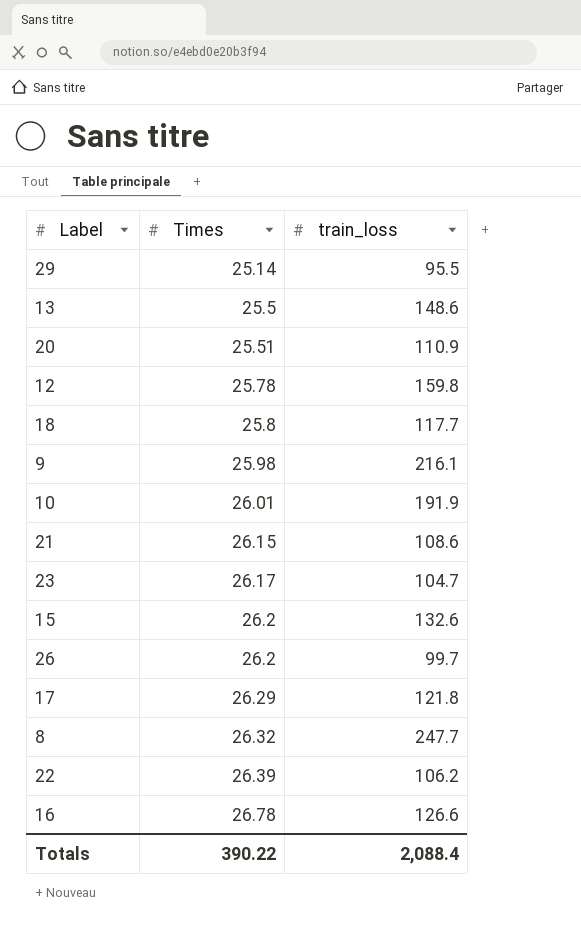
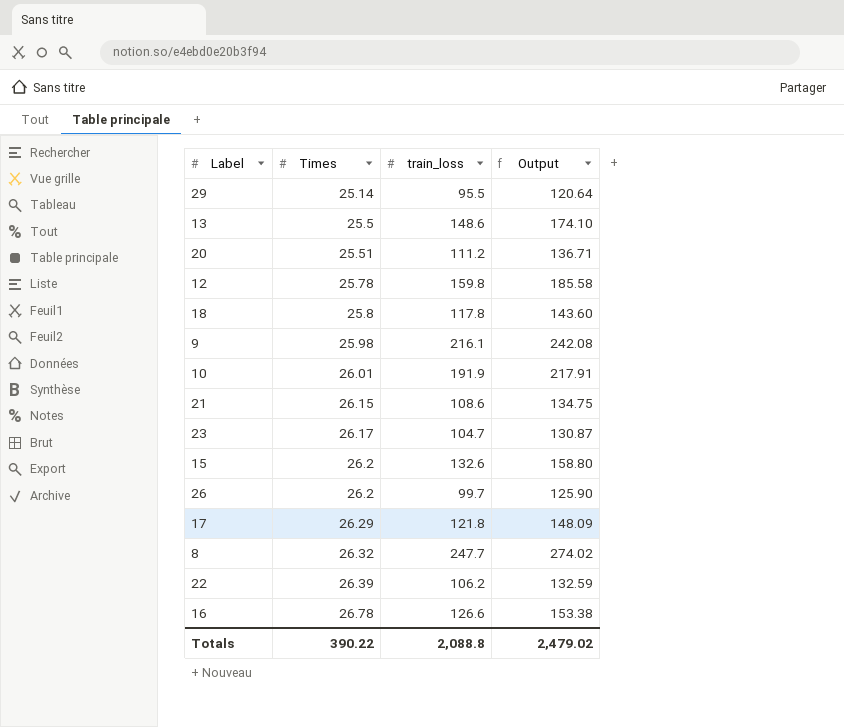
column Output | formula: none -> [Times] + [train_loss]
20 | train_loss: 110.9 -> 111.2
18 | train_loss: 117.7 -> 117.8
Totals | train_loss: 2,088.4 -> 2,088.8

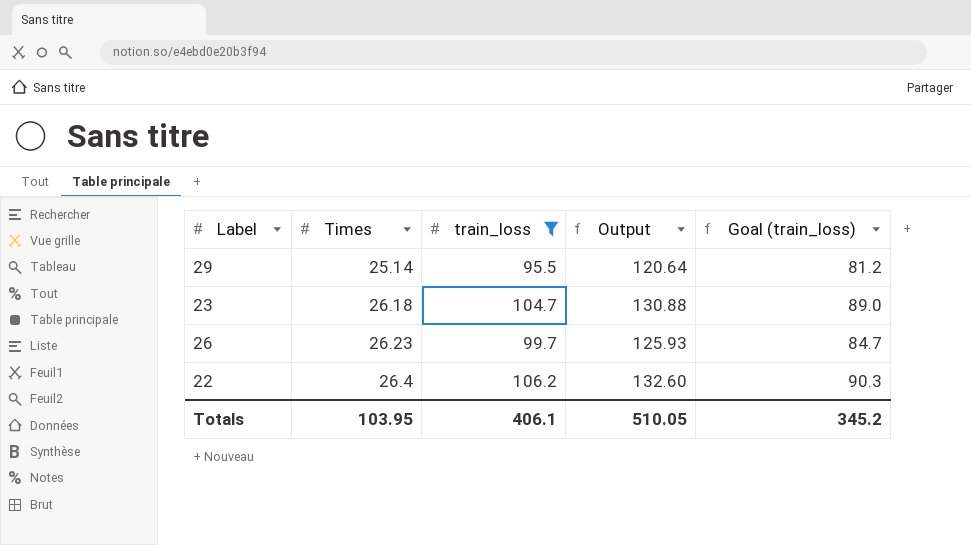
filter: none -> train_loss <= 106.2
column Goal (train_loss) | formula: none -> [train_loss] * 0.85
23 | Times: 26.17 -> 26.18
23 | Output: 130.87 -> 130.88
26 | Times: 26.2 -> 26.23
26 | Output: 125.90 -> 125.93
22 | Times: 26.39 -> 26.4
22 | Output: 132.59 -> 132.60
Totals | Times: 390.22 -> 103.95
Totals | train_loss: 2,088.8 -> 406.1
Totals | Output: 2,479.02 -> 510.05

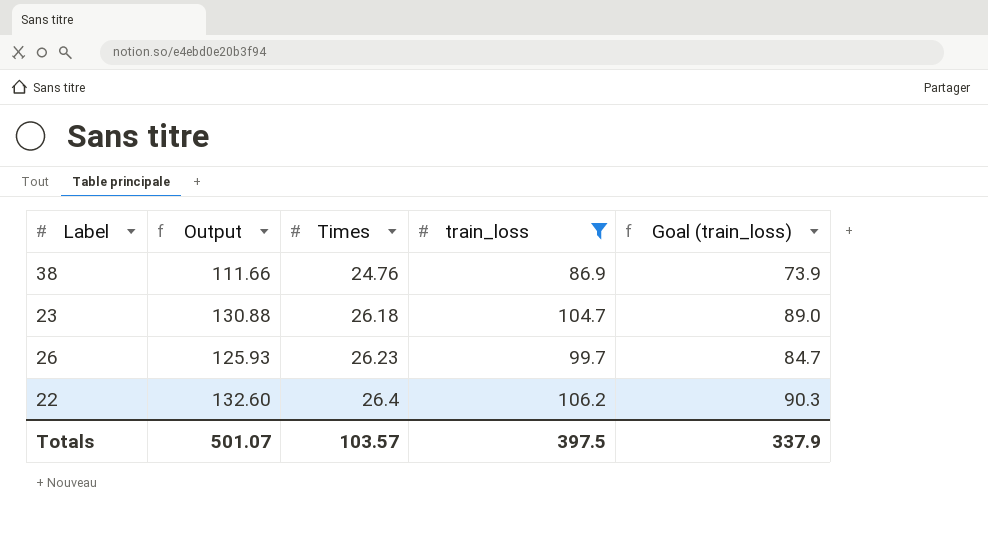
column Output | position: 4 -> 2
row 29: 25.14 | 95.5 | 120.64 | 81.2 -> none
row 38: none -> 111.66 | 24.76 | 86.9 | 73.9
Totals | Output: 510.05 -> 501.07
Totals | Times: 103.95 -> 103.57
Totals | train_loss: 406.1 -> 397.5
Totals | Goal (train_loss): 345.2 -> 337.9

